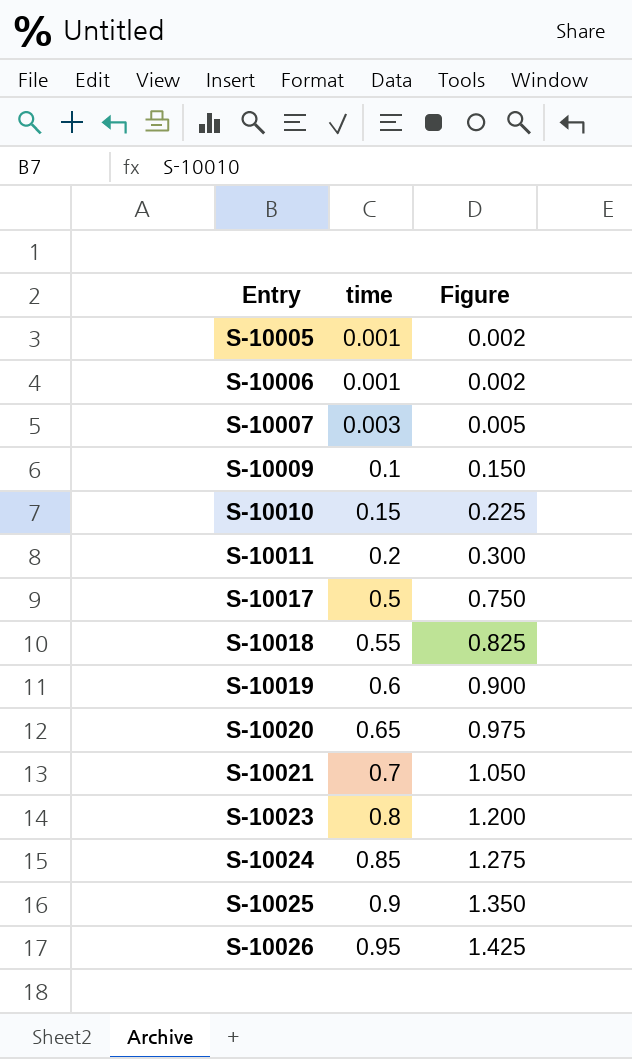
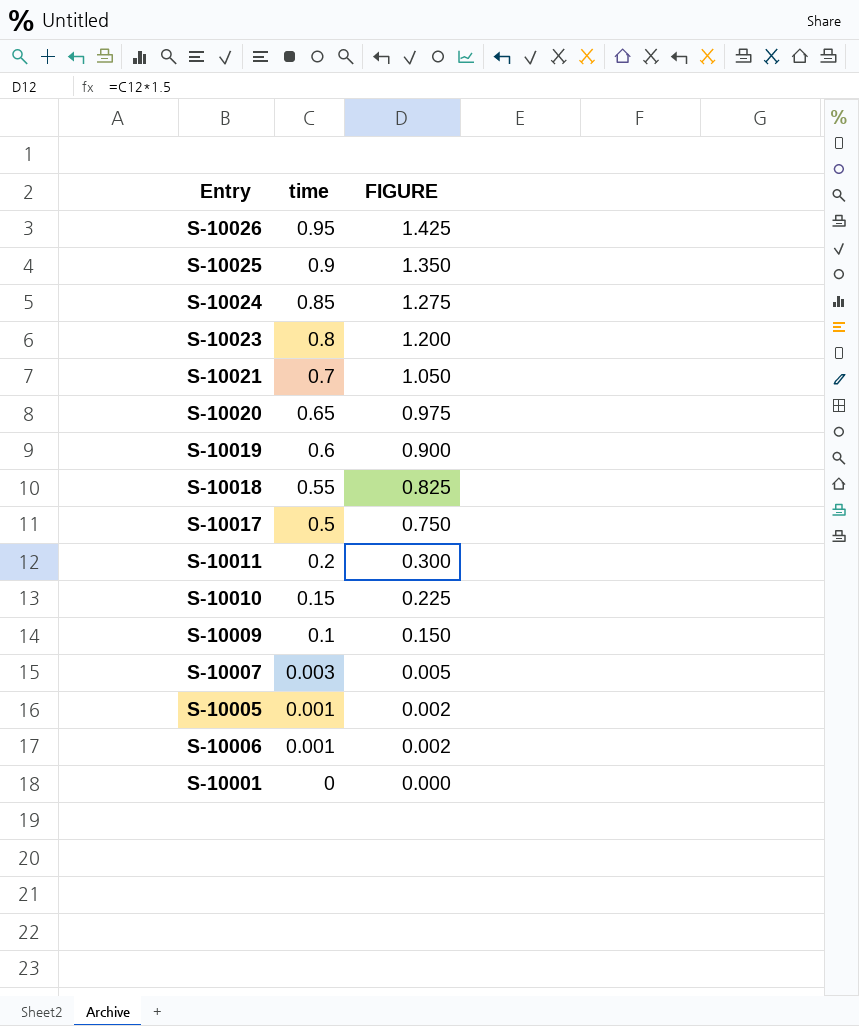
row order: Entry ascending -> time descending
column name: Figure -> FIGURE
row S-10001: none -> 0 | 0.000

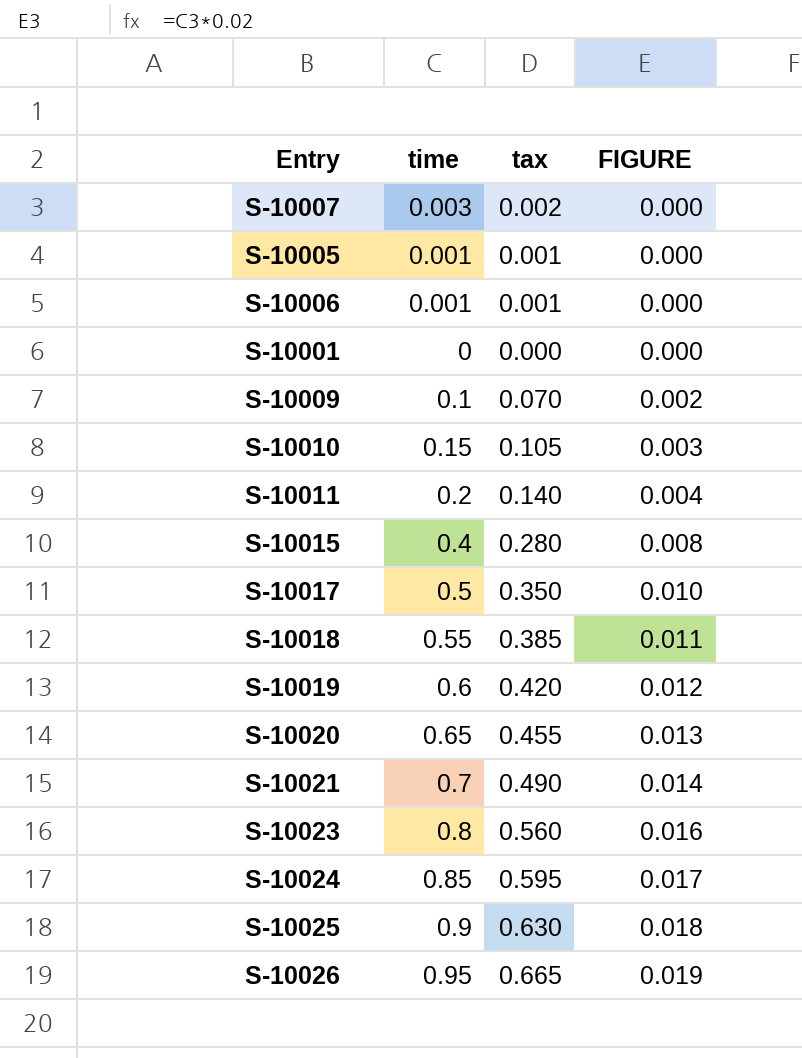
row order: time descending -> FIGURE ascending
column tax | formula: none -> [time] * 0.7
column FIGURE | formula: [time] * 1.5 -> [time] * 0.02
row S-10015: none -> 0.4 | 0.280 | 0.008

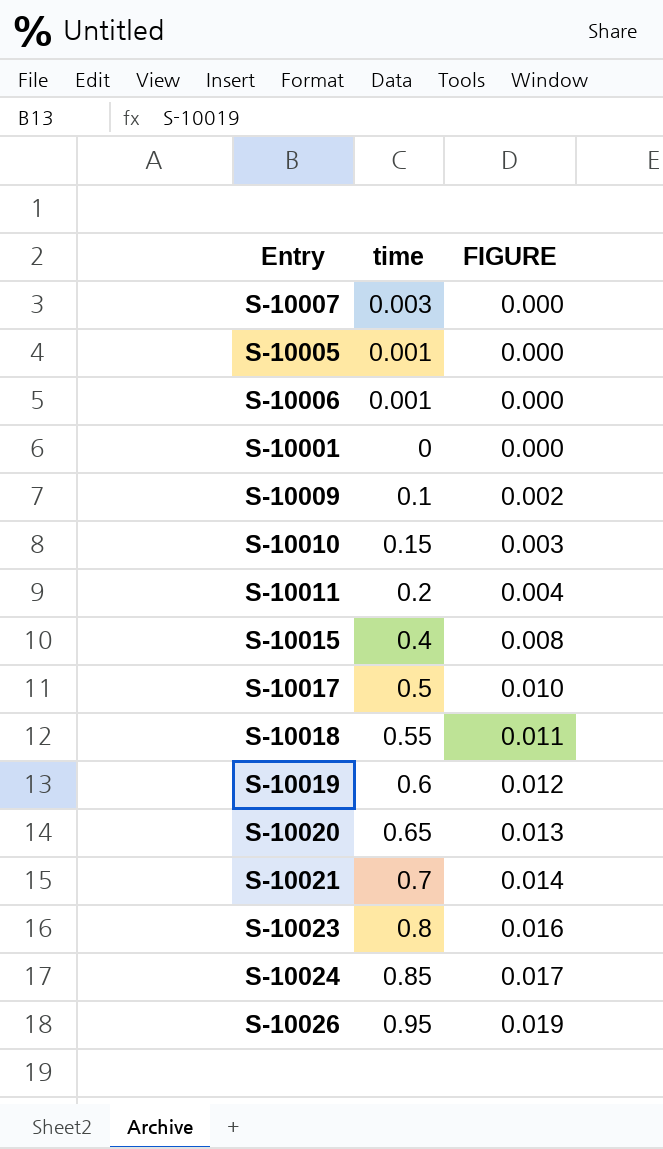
column tax | formula: [time] * 0.7 -> none
row S-10025: 0.9 | 0.630 | 0.018 -> none

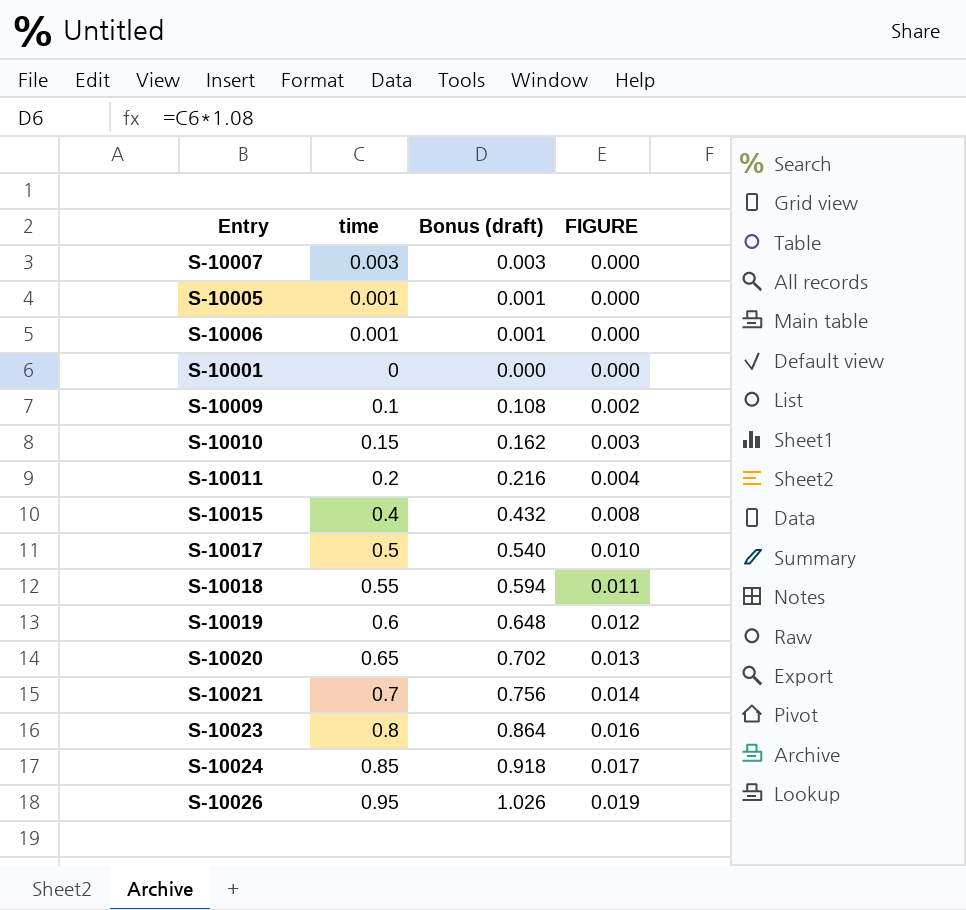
column Bonus (draft) | formula: none -> [time] * 1.08

